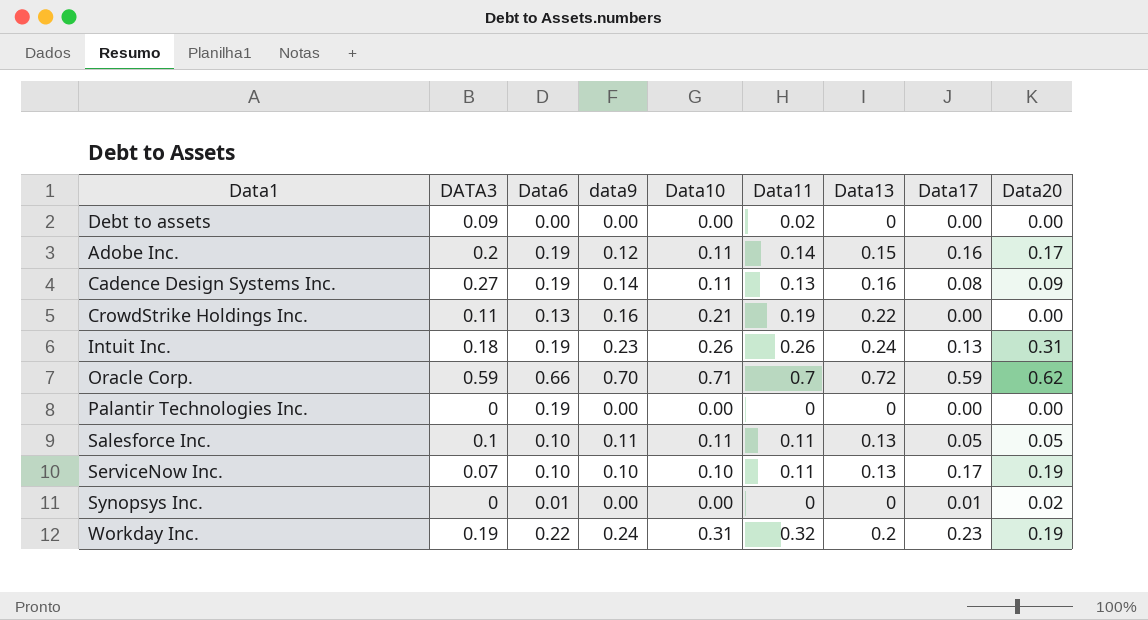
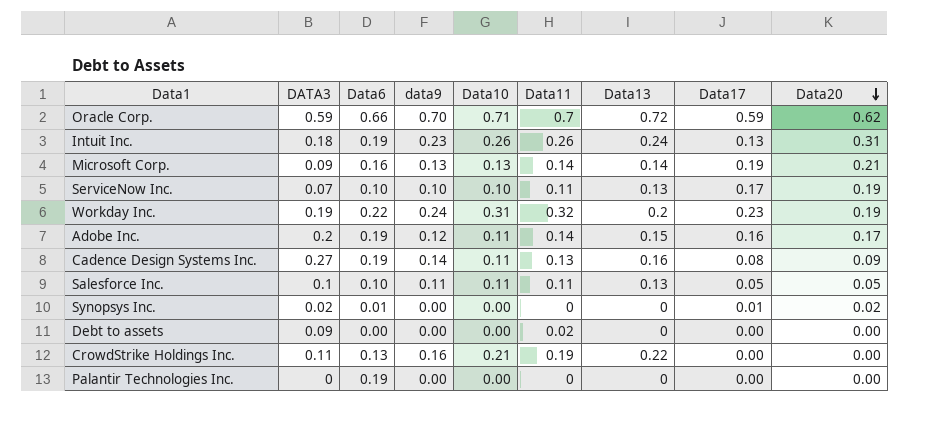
row order: none -> Data20 descending
row Microsoft Corp.: none -> 0.09 | 0.16 | 0.13 | 0.13 | 0.14 | 0.14 | 0.19 | 0.21
Synopsys Inc. | DATA3: 0 -> 0.02

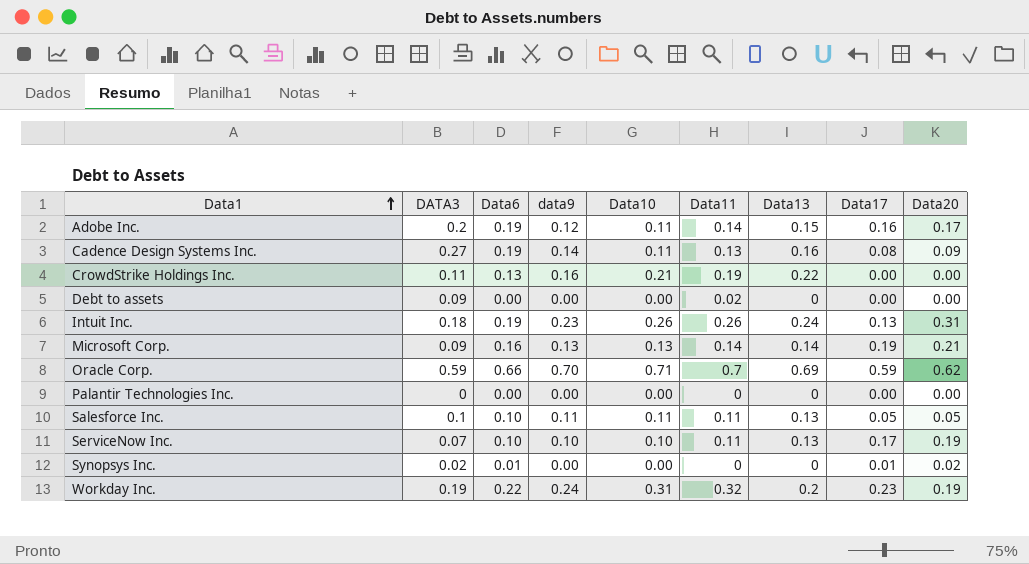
row order: Data20 descending -> Data1 ascending
Oracle Corp. | Data13: 0.72 -> 0.69
Palantir Technologies Inc. | Data6: 0.19 -> 0.00

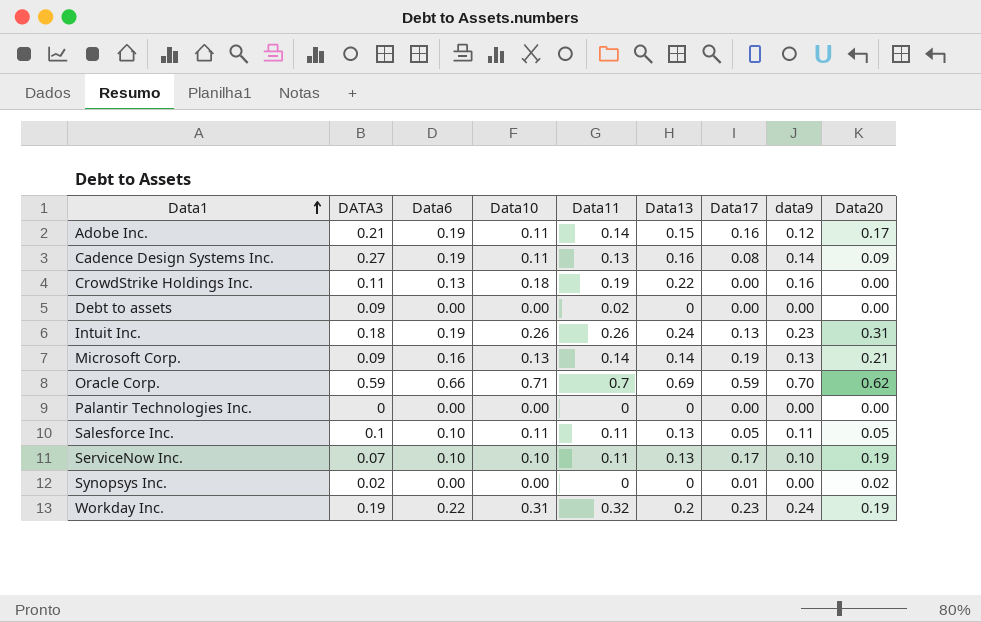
column data9 | position: 4 -> 8
Adobe Inc. | DATA3: 0.2 -> 0.21
CrowdStrike Holdings Inc. | Data10: 0.21 -> 0.18
Synopsys Inc. | Data6: 0.01 -> 0.00

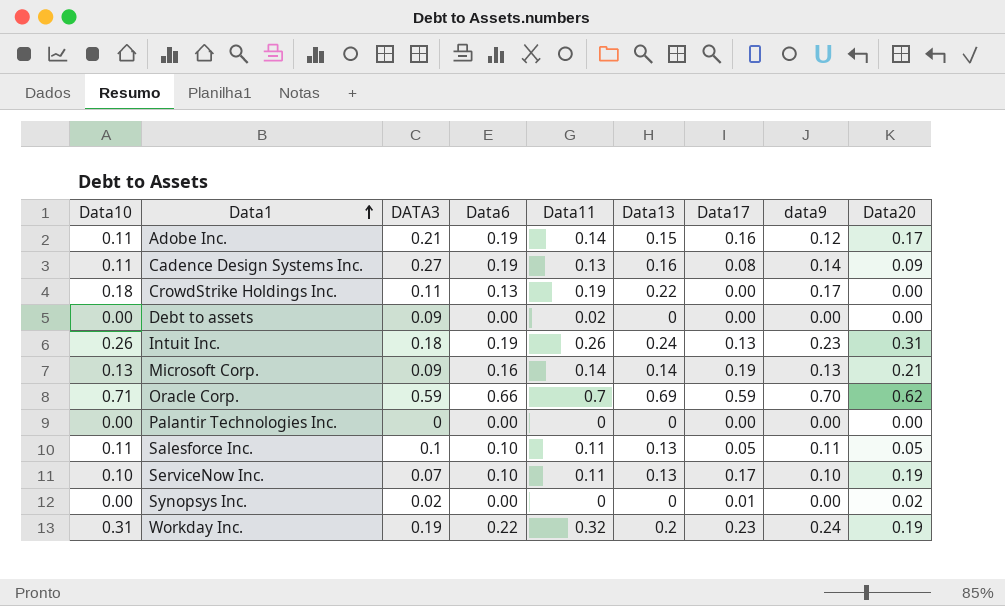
column Data10 | position: 4 -> 1
CrowdStrike Holdings Inc. | data9: 0.16 -> 0.17

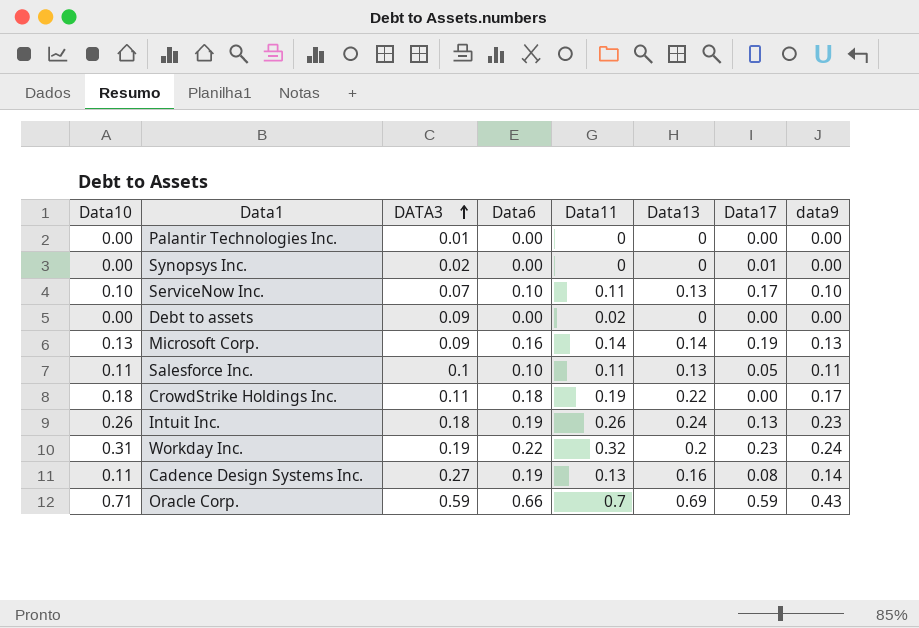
row order: Data1 ascending -> DATA3 ascending
column Data20 | position: 9 -> none
row Adobe Inc.: 0.11 | 0.21 | 0.19 | 0.14 | 0.15 | 0.16 | 0.12 | 0.17 -> none
Palantir Technologies Inc. | DATA3: 0 -> 0.01
CrowdStrike Holdings Inc. | Data6: 0.13 -> 0.18
Oracle Corp. | data9: 0.70 -> 0.43

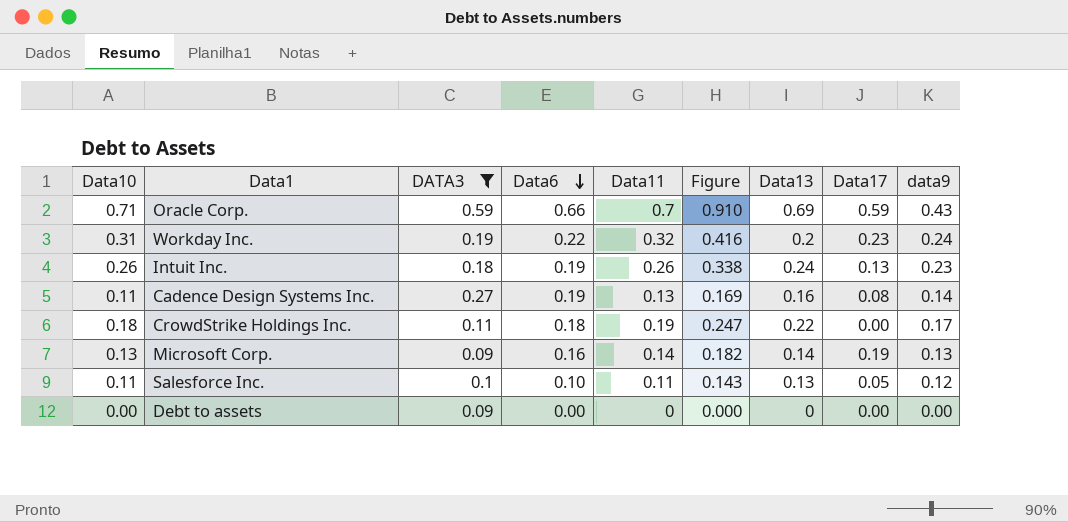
filter: none -> DATA3 >= 0.09
row order: DATA3 ascending -> Data6 descending
column Figure | formula: none -> [Data11] * 1.3
Salesforce Inc. | data9: 0.11 -> 0.12
Debt to assets | Data11: 0.02 -> 0

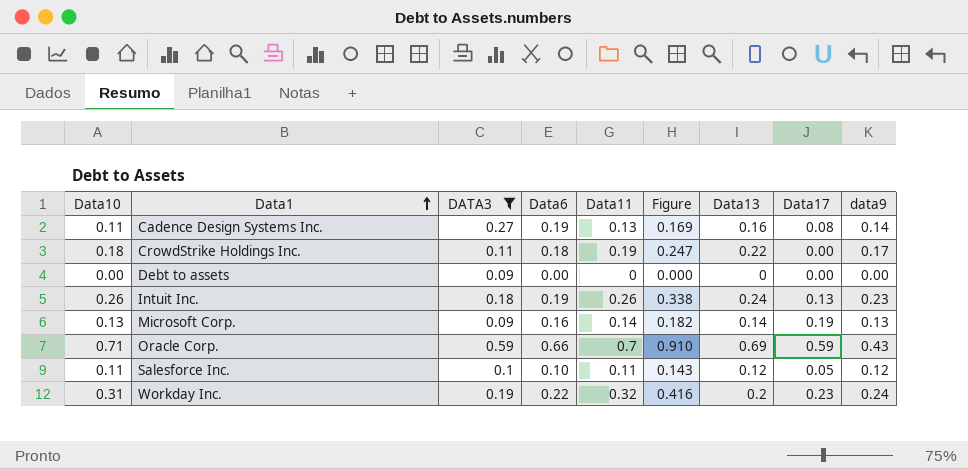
row order: Data6 descending -> Data1 ascending
Salesforce Inc. | Data13: 0.13 -> 0.12

